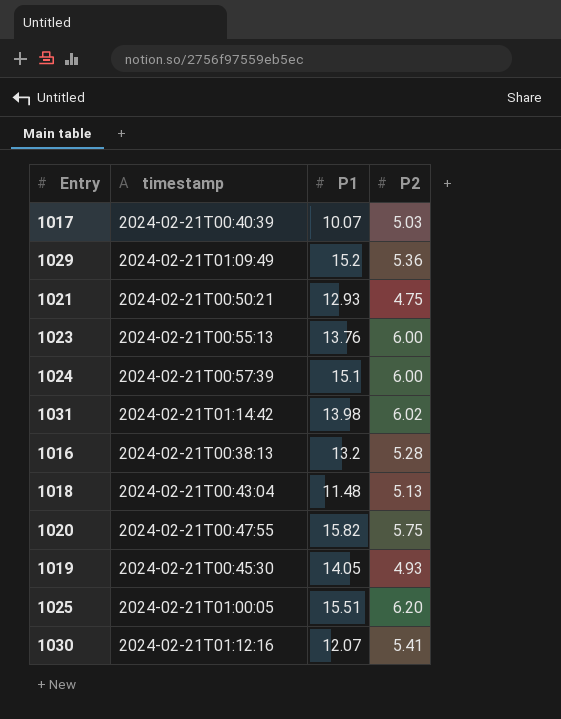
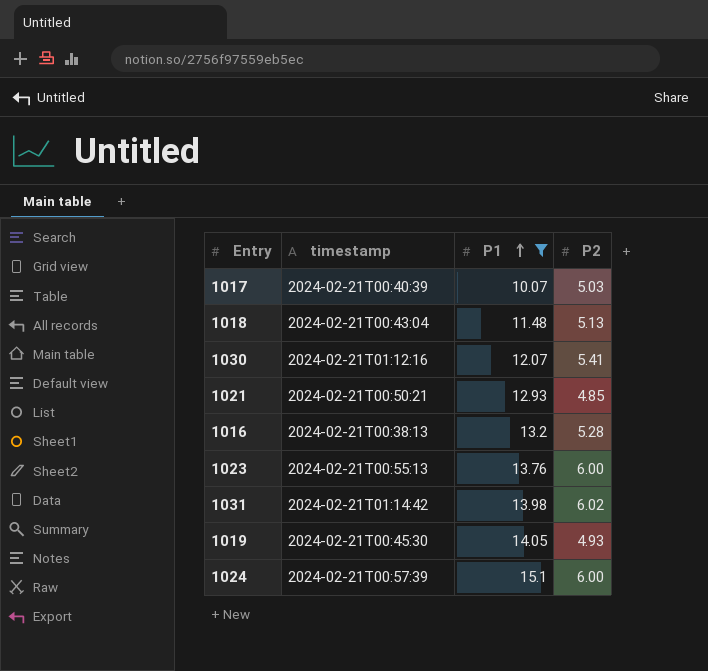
filter: none -> P1 <= 15.1
row order: none -> P1 ascending
1021 | P2: 4.75 -> 4.85

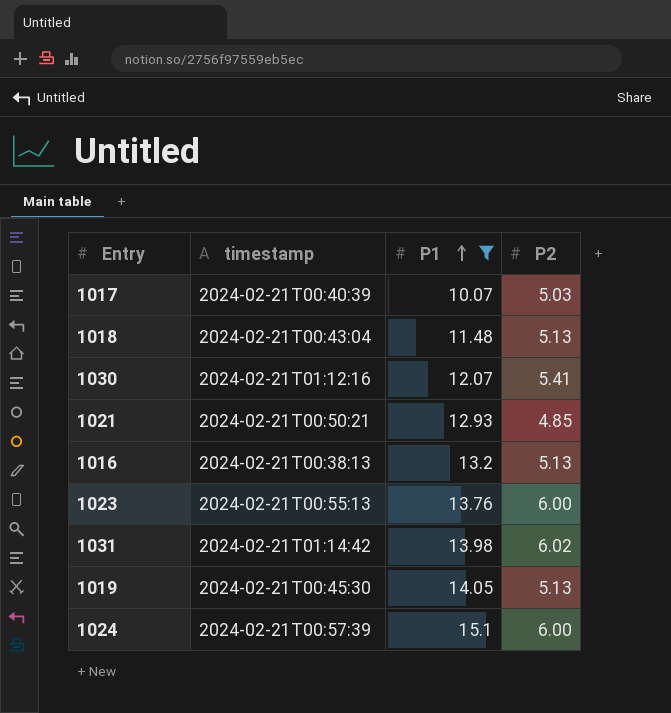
1016 | P2: 5.28 -> 5.13
1019 | P2: 4.93 -> 5.13

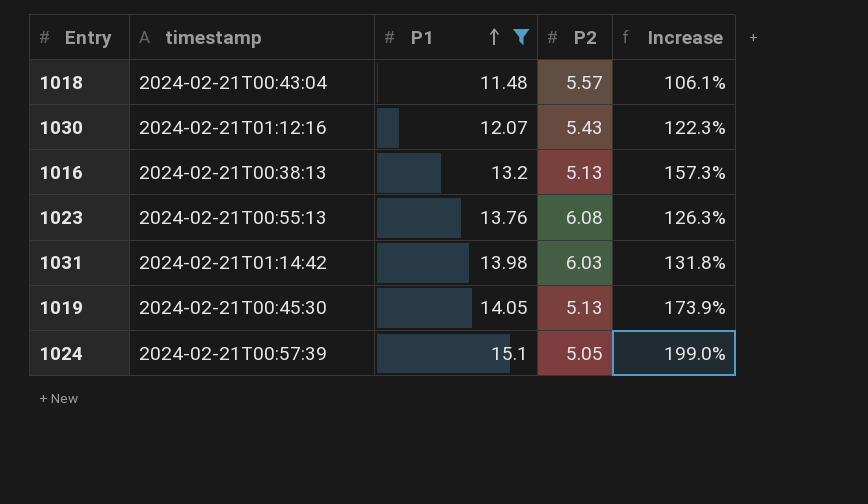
column Increase | formula: none -> ([P1] - [P2]) / [P2]
row 1017: 2024-02-21T00:40:39 | 10.07 | 5.03 -> none
row 1021: 2024-02-21T00:50:21 | 12.93 | 4.85 -> none
1018 | P2: 5.13 -> 5.57
1030 | P2: 5.41 -> 5.43
1023 | P2: 6.00 -> 6.08
1031 | P2: 6.02 -> 6.03
1024 | P2: 6.00 -> 5.05

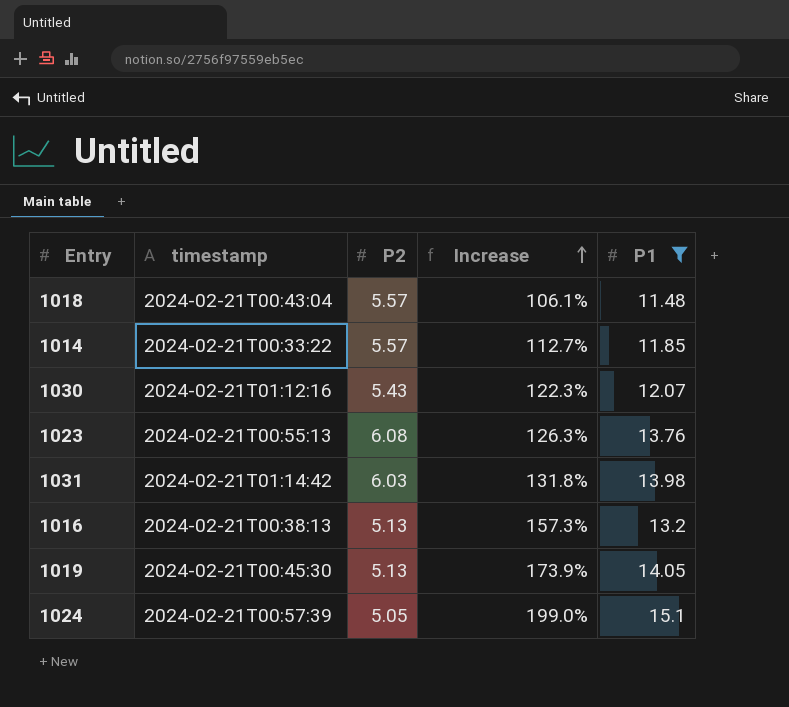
row order: P1 ascending -> Increase ascending
column P1 | position: 3 -> 5
row 1014: none -> 2024-02-21T00:33:22 | 5.57 | 112.7% | 11.85

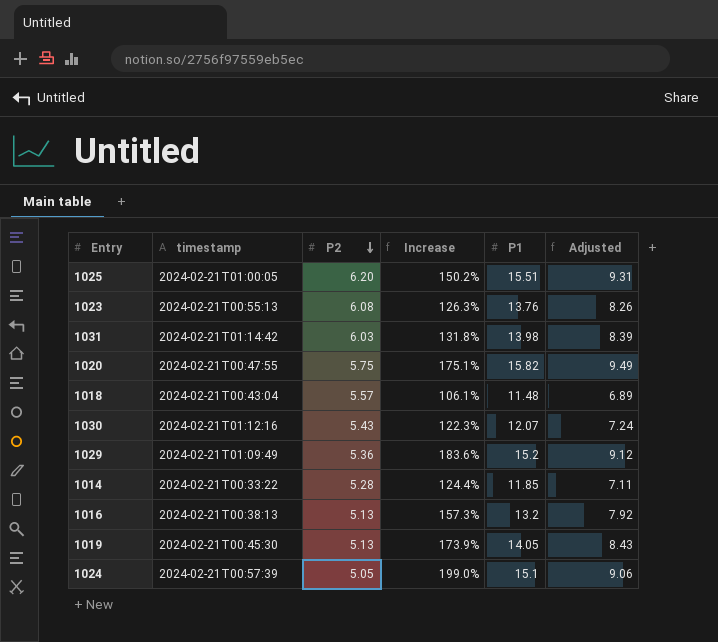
filter: P1 <= 15.1 -> none
row order: Increase ascending -> P2 descending
column Adjusted | formula: none -> [P1] * 0.6
1014 | P2: 5.57 -> 5.28
1014 | Increase: 112.7% -> 124.4%

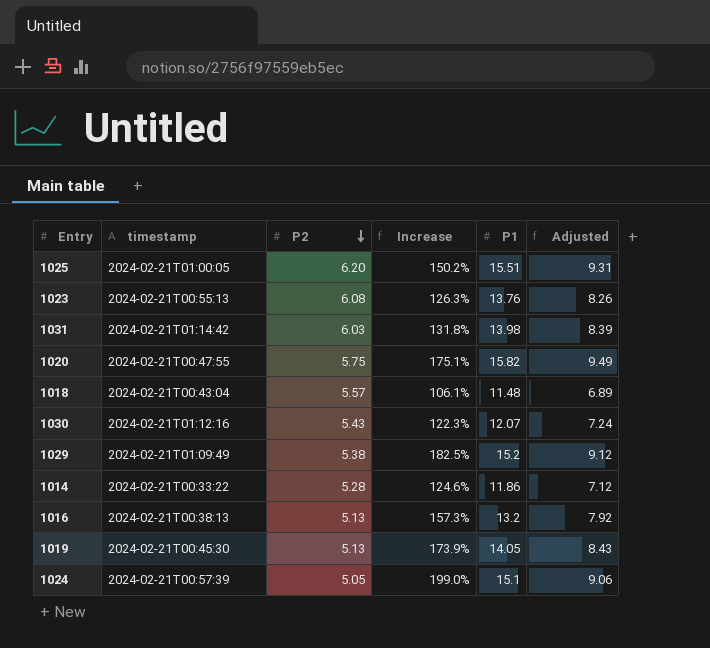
1029 | P2: 5.36 -> 5.38
1029 | Increase: 183.6% -> 182.5%
1014 | Increase: 124.4% -> 124.6%
1014 | P1: 11.85 -> 11.86
1014 | Adjusted: 7.11 -> 7.12

